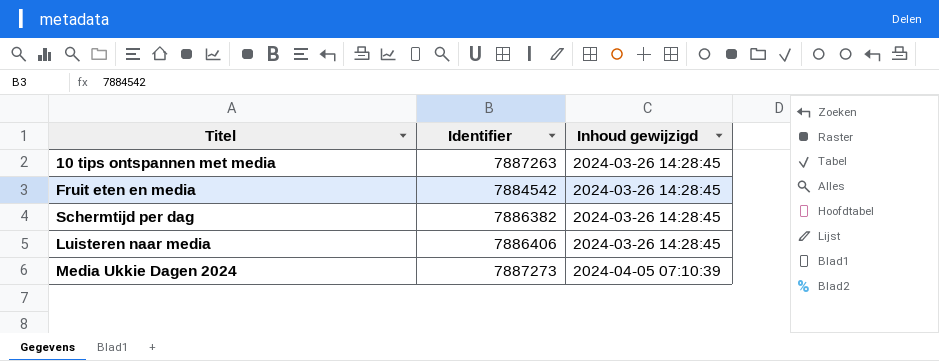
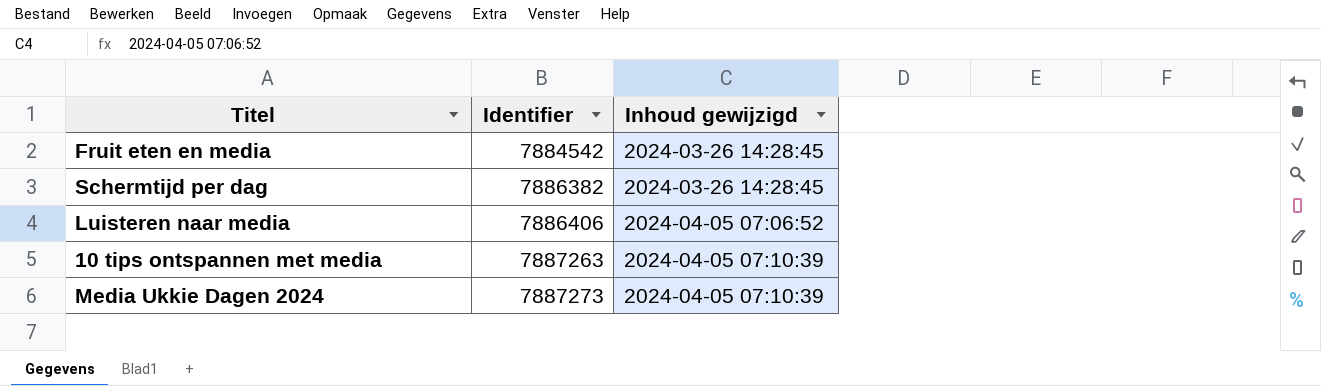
row order: Inhoud gewijzigd ascending -> Identifier ascending
Luisteren naar media | Inhoud gewijzigd: 2024-03-26 14:28:45 -> 2024-04-05 07:06:52
10 tips ontspannen met media | Inhoud gewijzigd: 2024-03-26 14:28:45 -> 2024-04-05 07:10:39

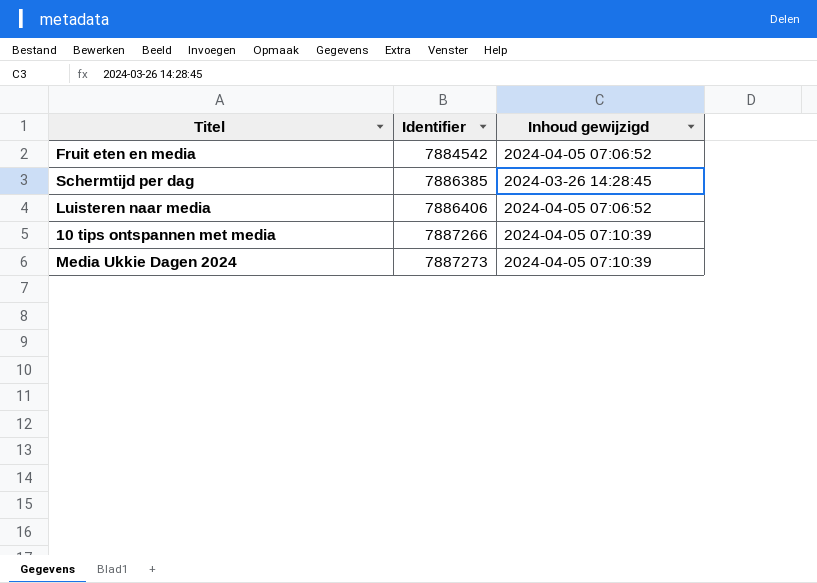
Fruit eten en media | Inhoud gewijzigd: 2024-03-26 14:28:45 -> 2024-04-05 07:06:52
Schermtijd per dag | Identifier: 7886382 -> 7886385
10 tips ontspannen met media | Identifier: 7887263 -> 7887266

